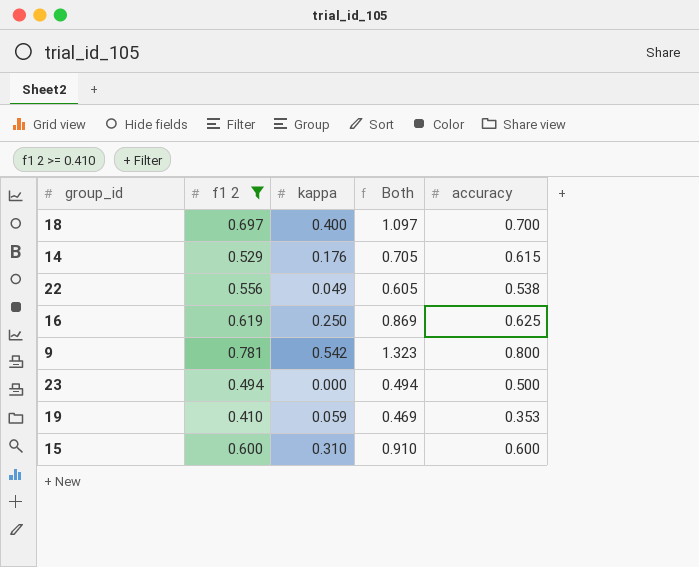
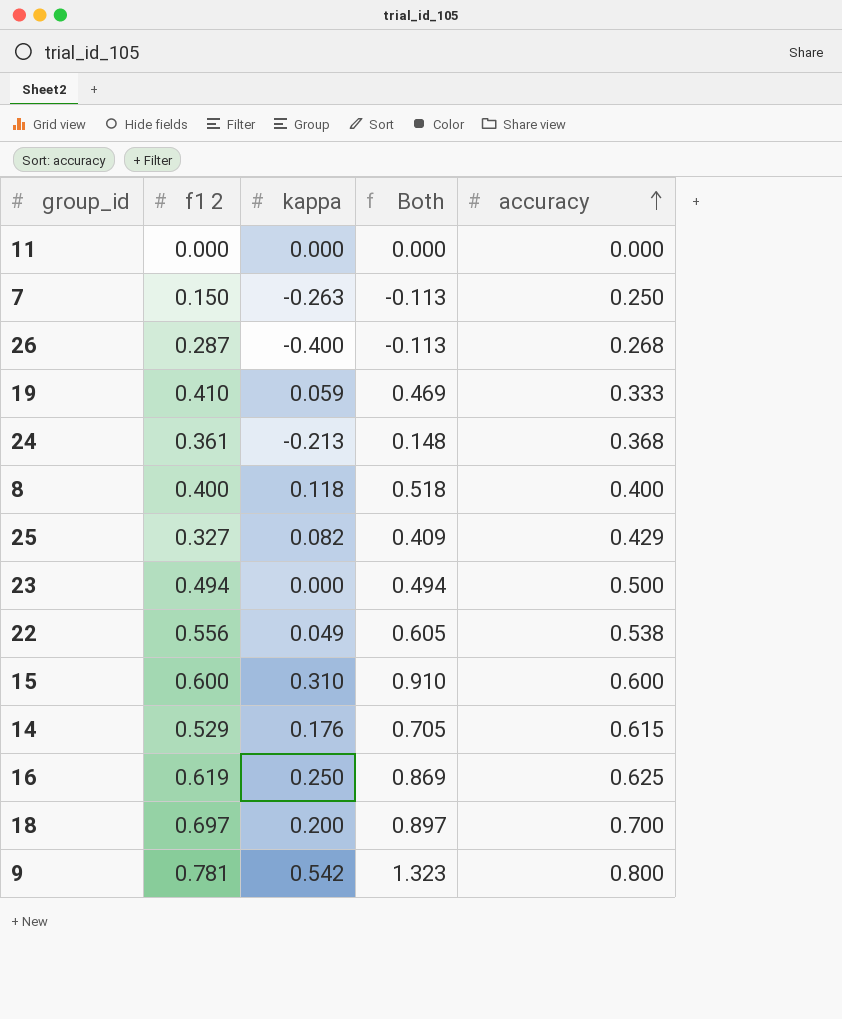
filter: f1 2 >= 0.410 -> none
row order: none -> accuracy ascending
19 | accuracy: 0.353 -> 0.333
18 | kappa: 0.400 -> 0.200
18 | Both: 1.097 -> 0.897

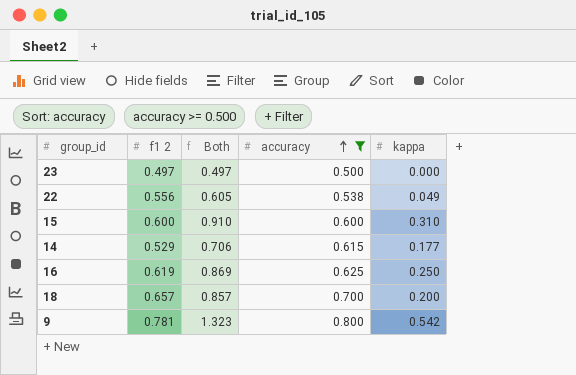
filter: none -> accuracy >= 0.500
column kappa | position: 3 -> 5
23 | f1 2: 0.494 -> 0.497
23 | Both: 0.494 -> 0.497
14 | Both: 0.705 -> 0.706
14 | kappa: 0.176 -> 0.177
18 | f1 2: 0.697 -> 0.657
18 | Both: 0.897 -> 0.857

